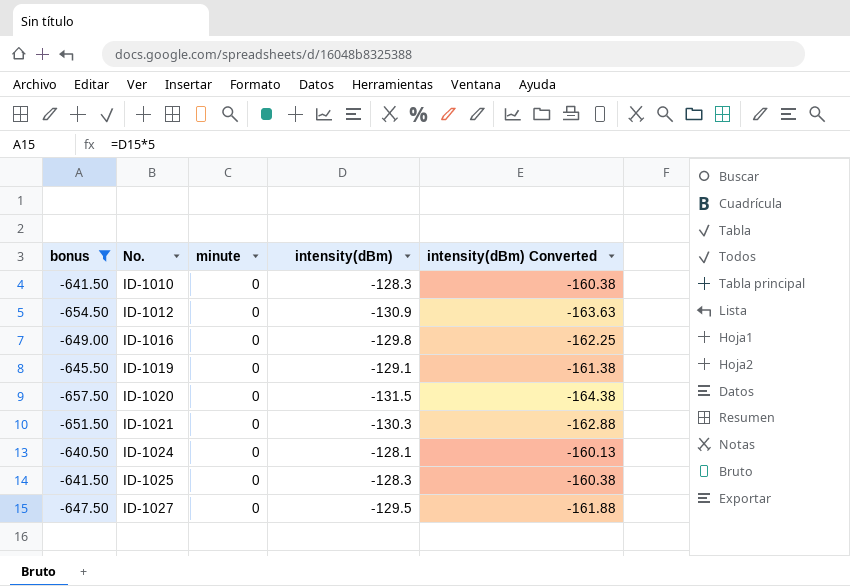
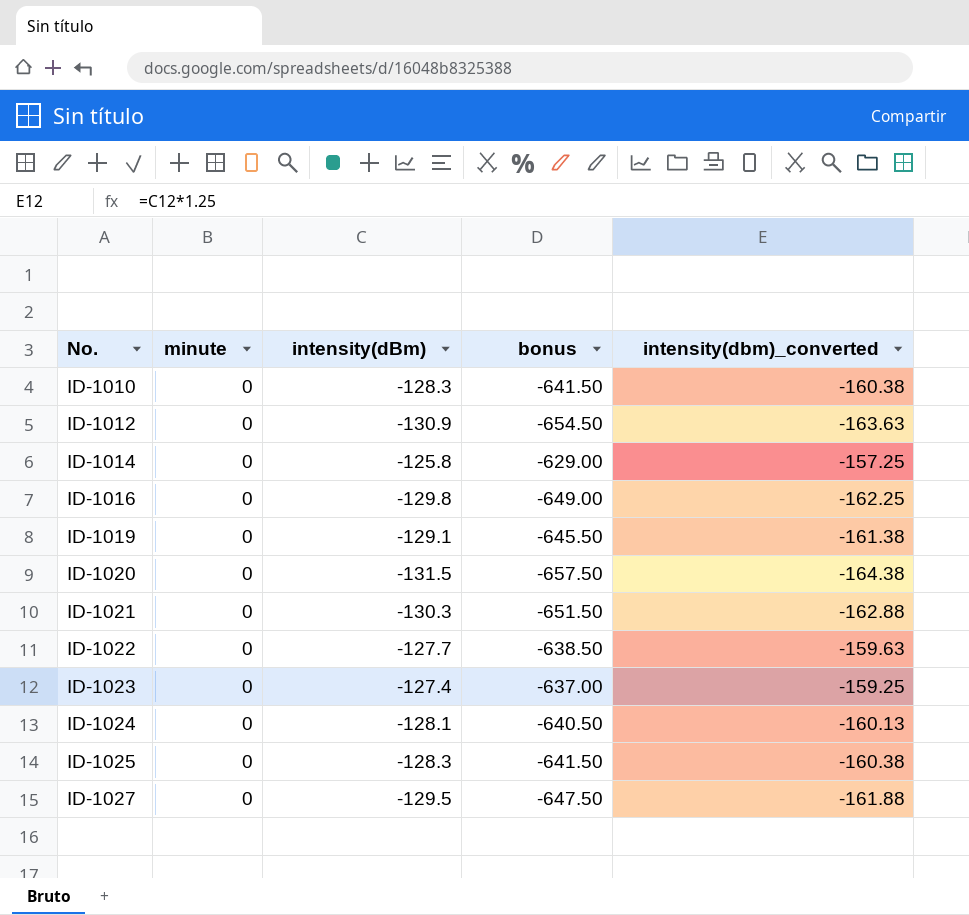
filter: bonus <= -640.50 -> none
column bonus | position: 1 -> 4
column name: intensity(dBm) Converted -> intensity(dbm)_converted

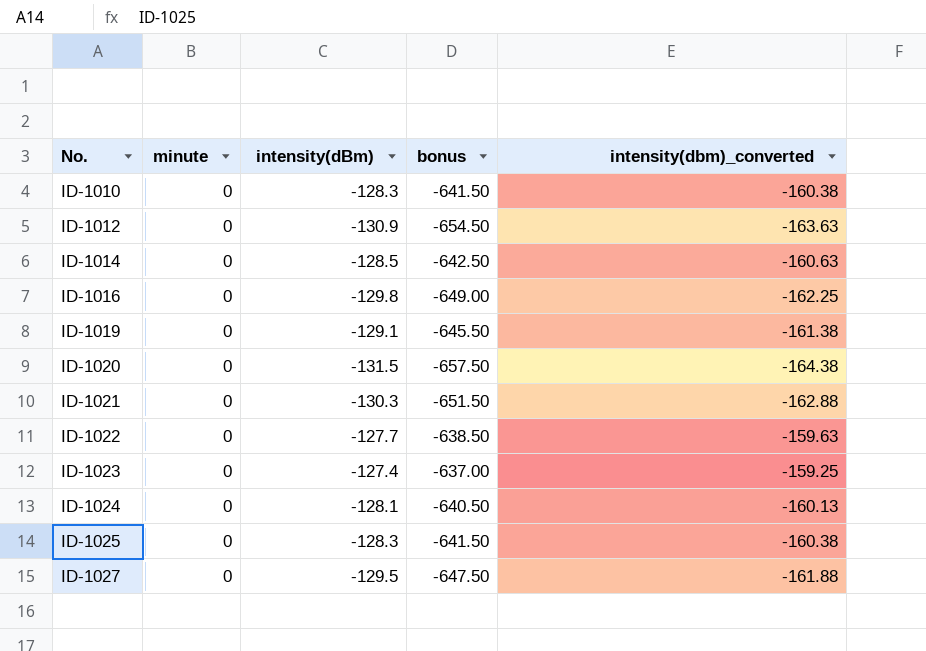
ID-1014 | intensity(dBm): -125.8 -> -128.5
ID-1014 | bonus: -629.00 -> -642.50
ID-1014 | intensity(dbm)_converted: -157.25 -> -160.63

